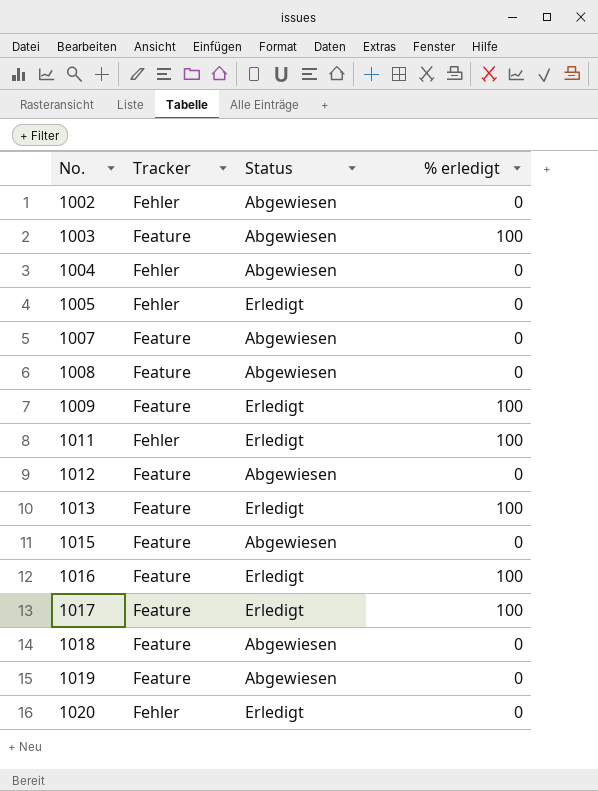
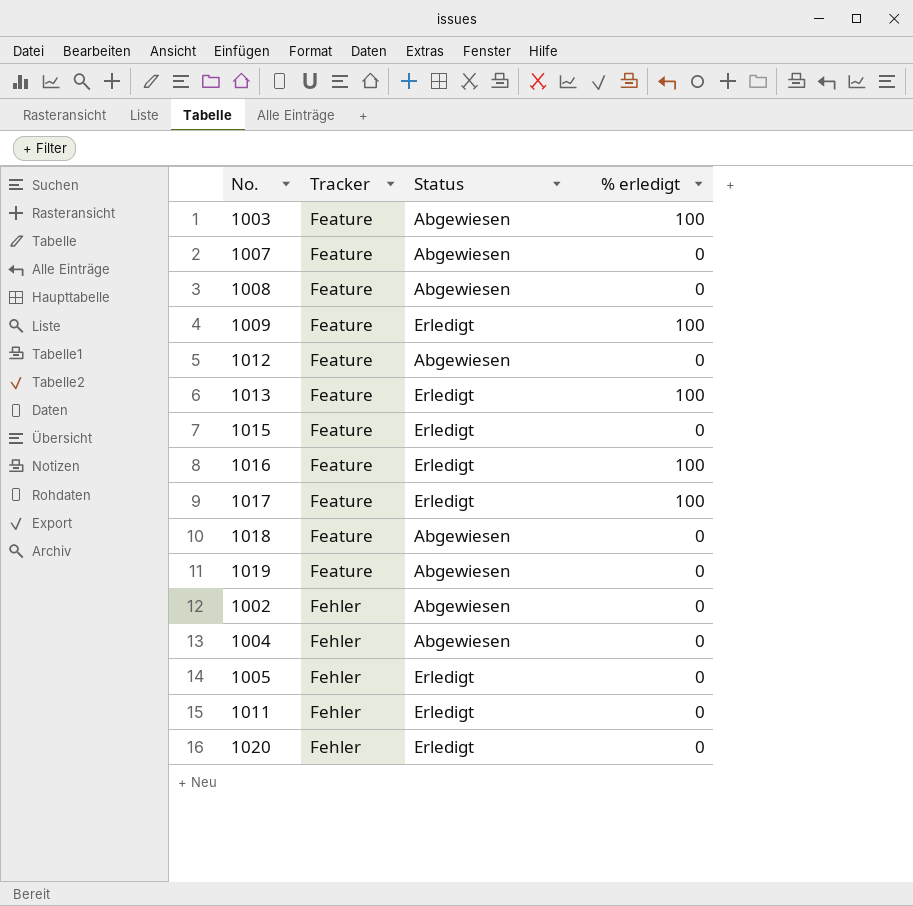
row order: No. ascending -> Tracker ascending
1015 | Status: Abgewiesen -> Erledigt
1011 | % erledigt: 100 -> 0

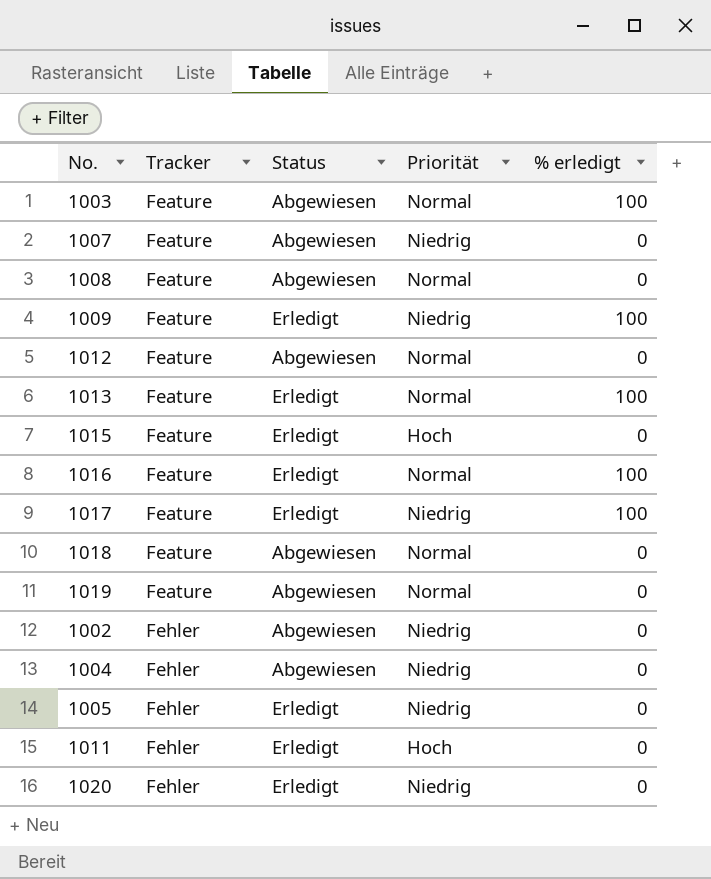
column Priorität | position: none -> 4

